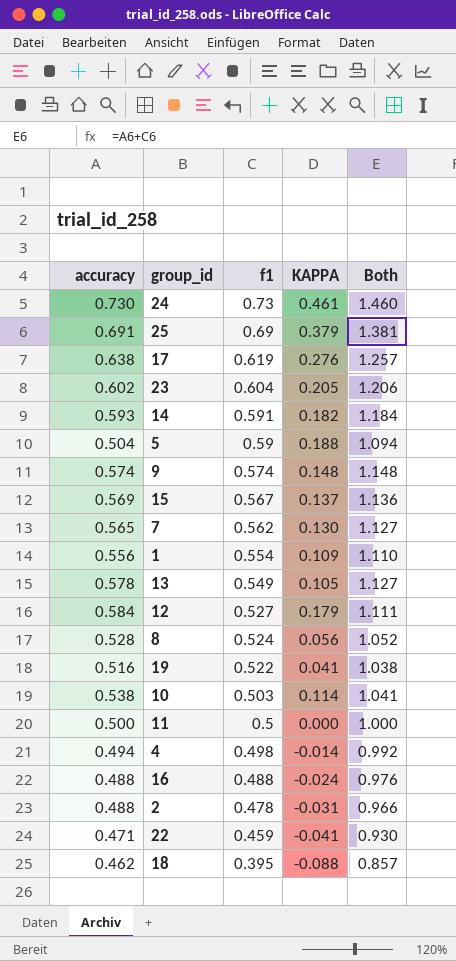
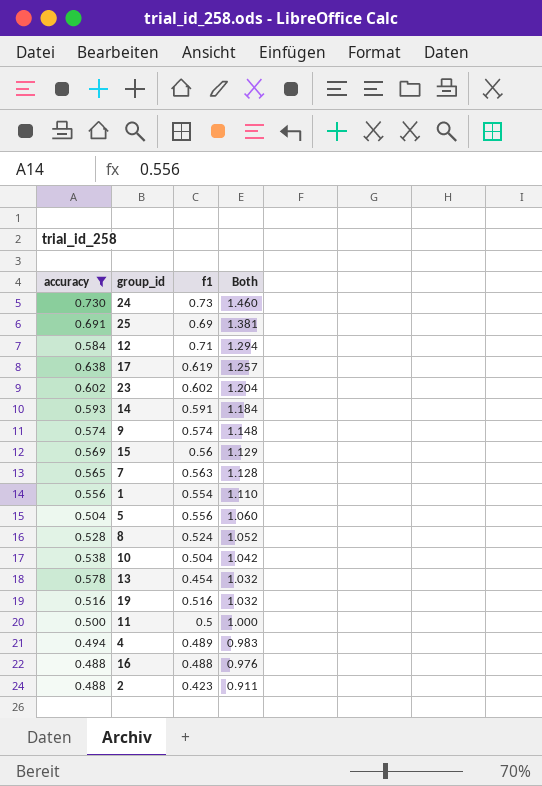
filter: none -> accuracy >= 0.488
row order: f1 descending -> Both descending
column KAPPA | position: 4 -> none
12 | f1: 0.527 -> 0.71
12 | Both: 1.111 -> 1.294
23 | f1: 0.604 -> 0.602
23 | Both: 1.206 -> 1.204
15 | f1: 0.567 -> 0.56
15 | Both: 1.136 -> 1.129
7 | f1: 0.562 -> 0.563
7 | Both: 1.127 -> 1.128
5 | f1: 0.59 -> 0.556
5 | Both: 1.094 -> 1.060
10 | f1: 0.503 -> 0.504
10 | Both: 1.041 -> 1.042
13 | f1: 0.549 -> 0.454
13 | Both: 1.127 -> 1.032
19 | f1: 0.522 -> 0.516
19 | Both: 1.038 -> 1.032
4 | f1: 0.498 -> 0.489
4 | Both: 0.992 -> 0.983
2 | f1: 0.478 -> 0.423
2 | Both: 0.966 -> 0.911

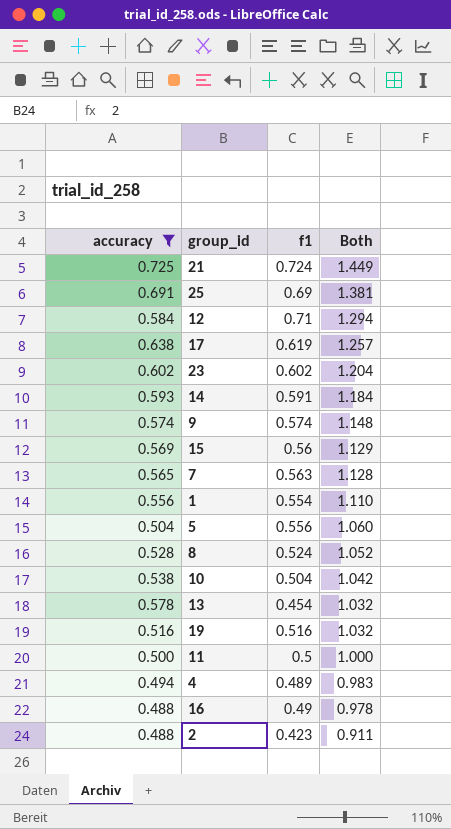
row 24: 0.730 | 0.73 | 1.460 -> none
row 21: none -> 0.725 | 0.724 | 1.449
16 | f1: 0.488 -> 0.49
16 | Both: 0.976 -> 0.978

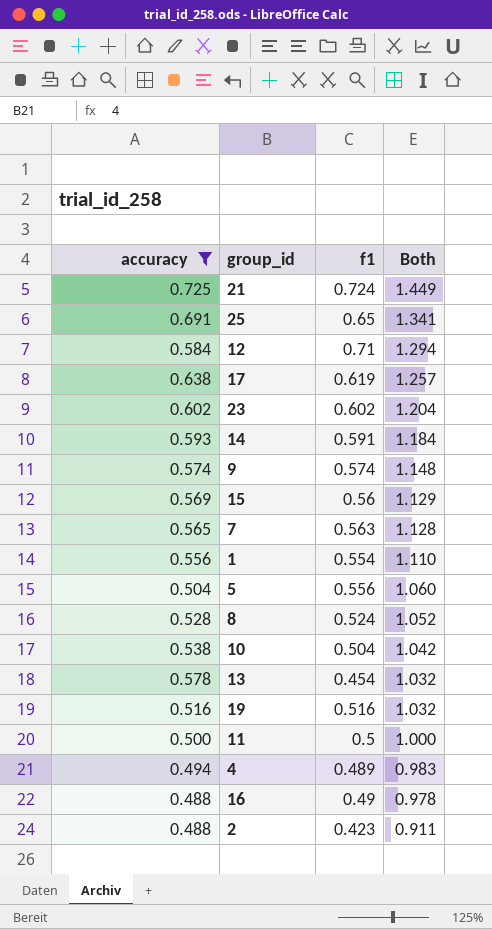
25 | f1: 0.69 -> 0.65
25 | Both: 1.381 -> 1.341

